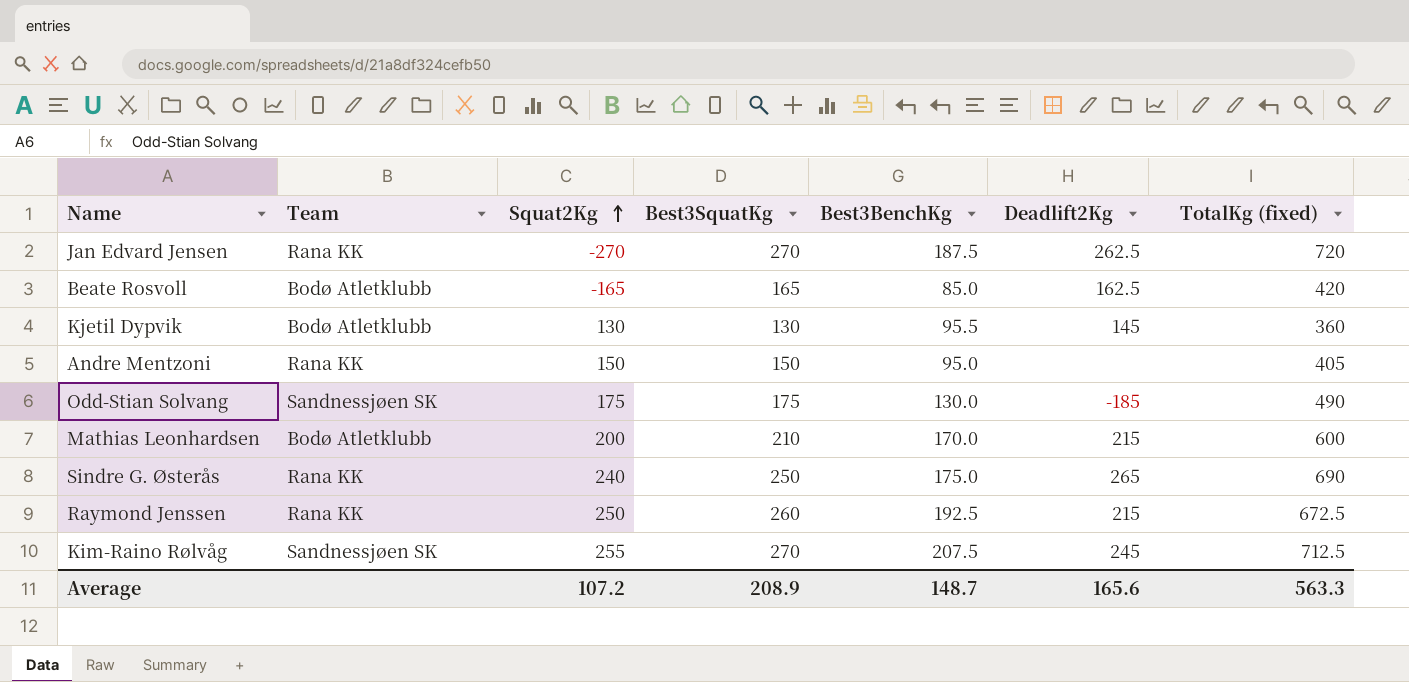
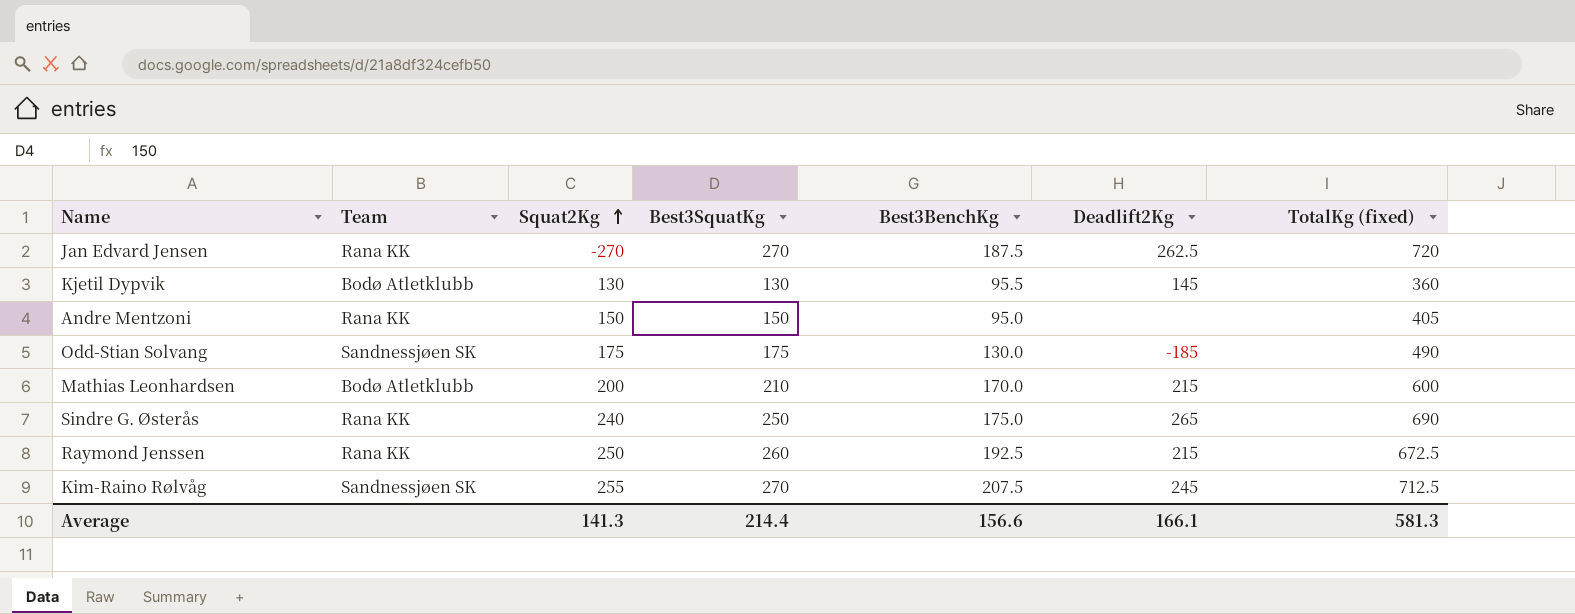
row Beate Rosvoll: Bodø Atletklubb | -165 | 165 | 85.0 | 162.5 | 420 -> none
Average | Squat2Kg: 107.2 -> 141.3
Average | Best3SquatKg: 208.9 -> 214.4
Average | Best3BenchKg: 148.7 -> 156.6
Average | Deadlift2Kg: 165.6 -> 166.1
Average | TotalKg (fixed): 563.3 -> 581.3

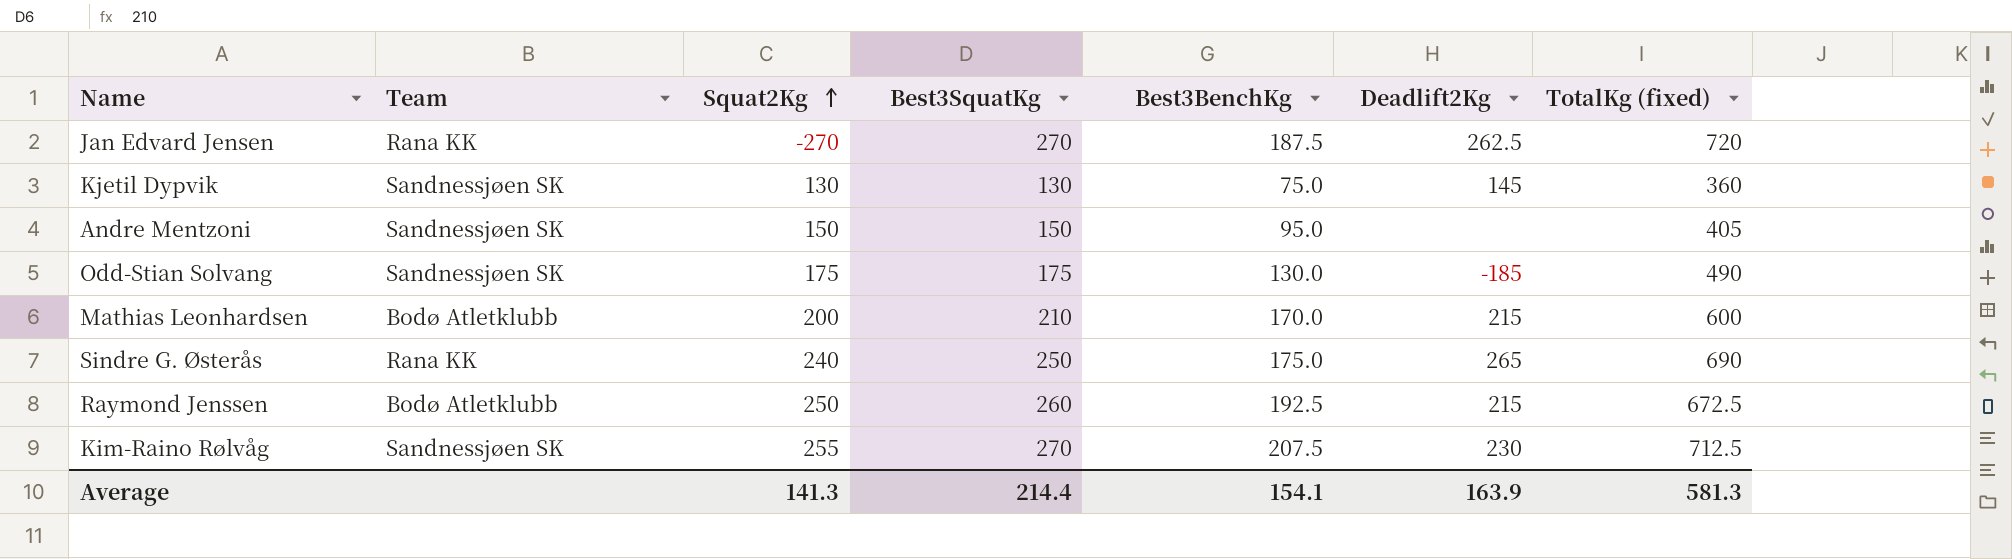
Kjetil Dypvik | Team: Bodø Atletklubb -> Sandnessjøen SK
Kjetil Dypvik | Best3BenchKg: 95.5 -> 75.0
Andre Mentzoni | Team: Rana KK -> Sandnessjøen SK
Raymond Jenssen | Team: Rana KK -> Bodø Atletklubb
Kim-Raino Rølvåg | Deadlift2Kg: 245 -> 230
Average | Best3BenchKg: 156.6 -> 154.1
Average | Deadlift2Kg: 166.1 -> 163.9

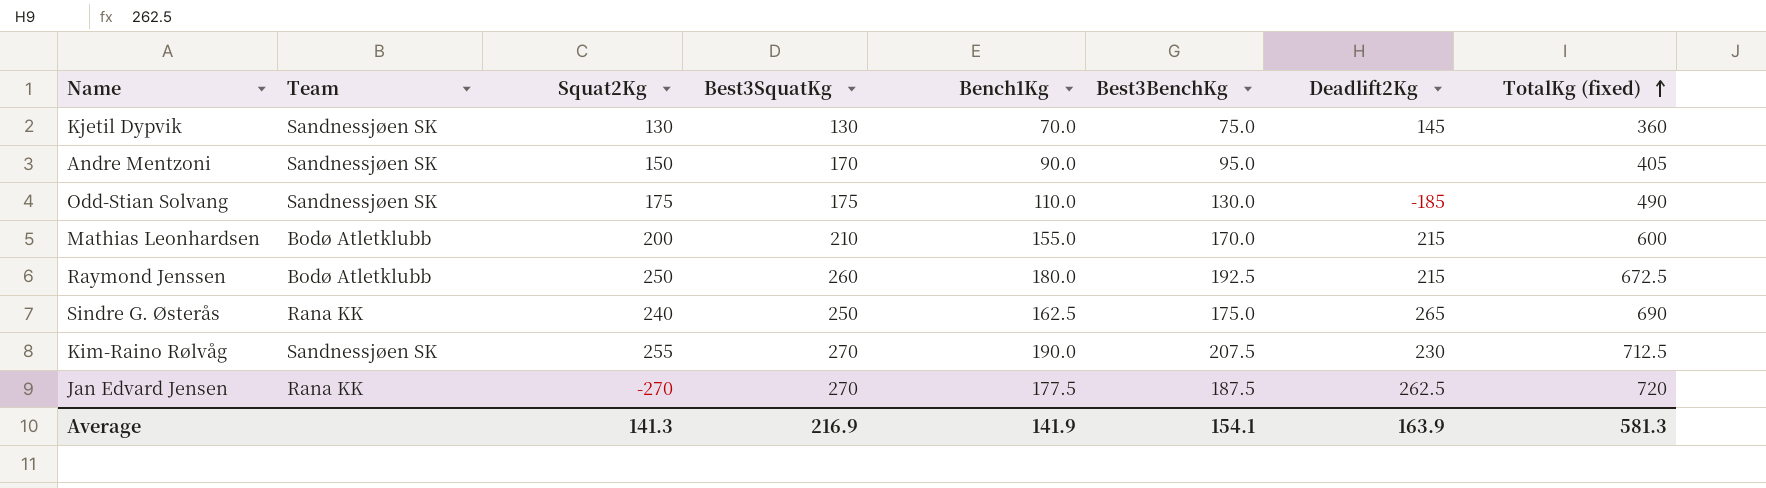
row order: Squat2Kg ascending -> TotalKg (fixed) ascending
column Bench1Kg | position: none -> 5
Andre Mentzoni | Best3SquatKg: 150 -> 170
Average | Best3SquatKg: 214.4 -> 216.9

